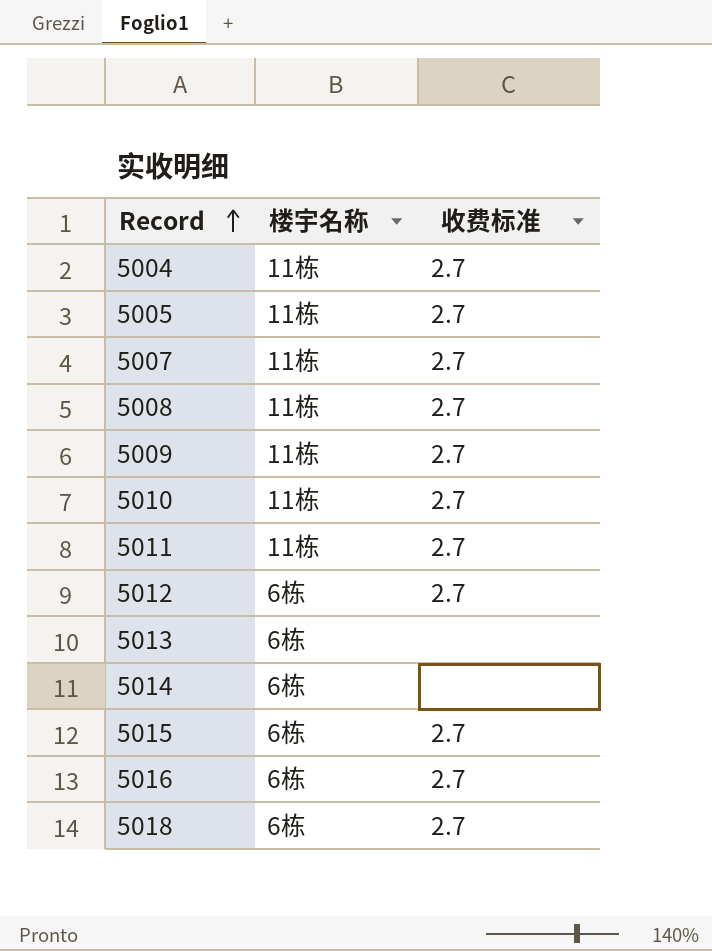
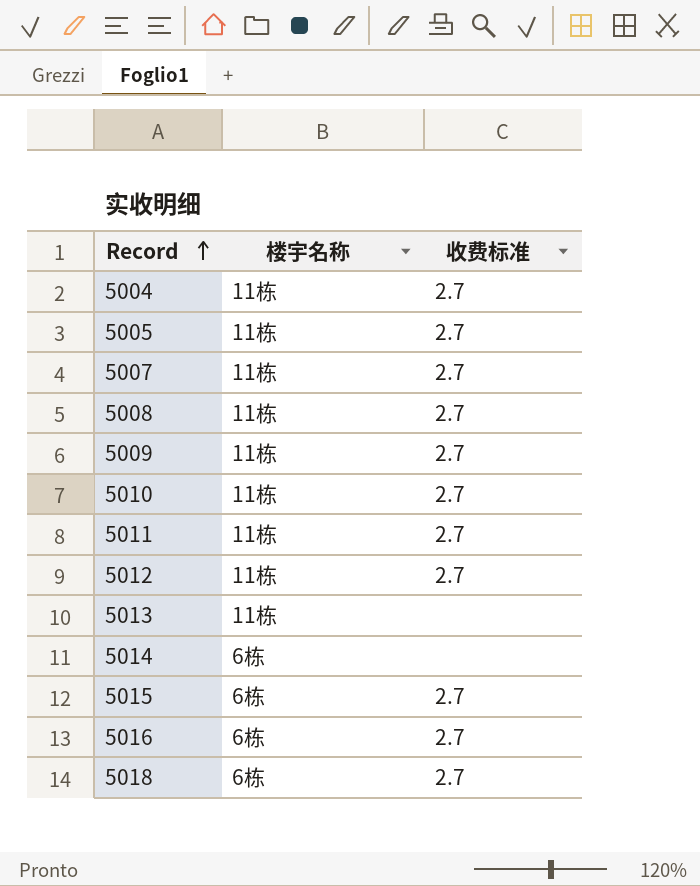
5012 | 楼宇名称: 6栋 -> 11栋
5013 | 楼宇名称: 6栋 -> 11栋

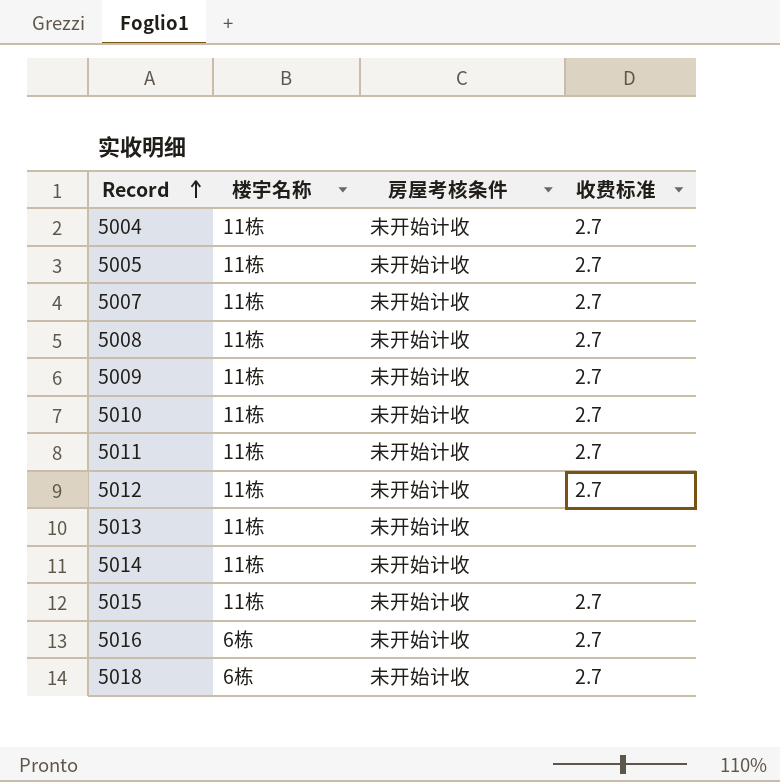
column 房屋考核条件 | position: none -> 3
5014 | 楼宇名称: 6栋 -> 11栋
5015 | 楼宇名称: 6栋 -> 11栋

